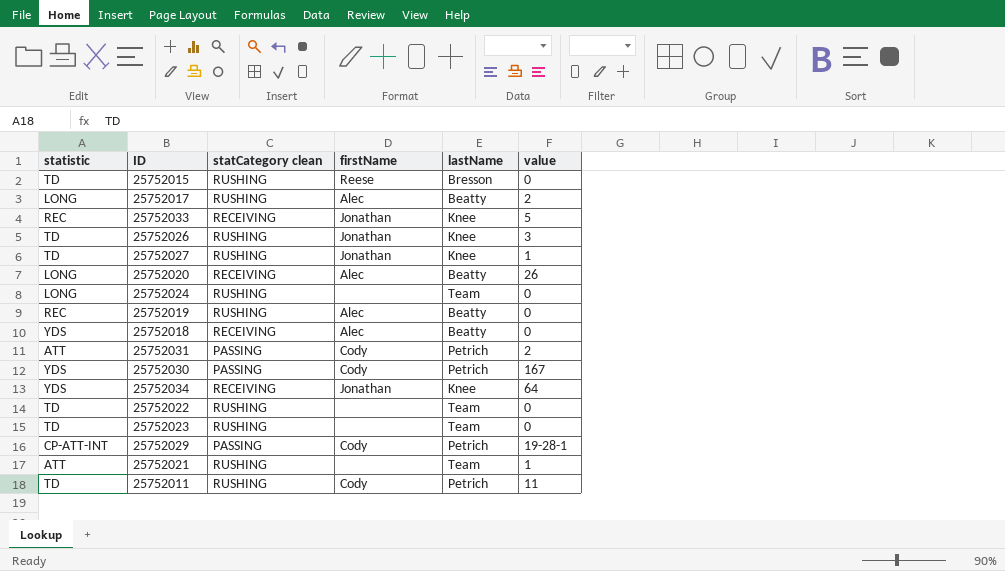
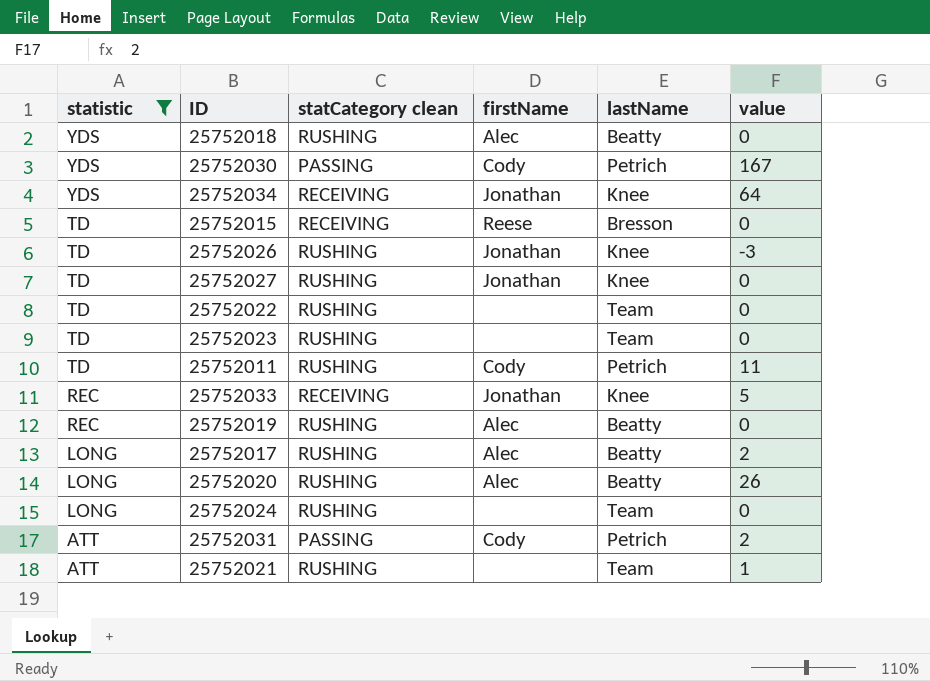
filter: none -> statistic != CP-ATT-INT
row order: none -> statistic descending
25752018 | statCategory clean: RECEIVING -> RUSHING
25752015 | statCategory clean: RUSHING -> RECEIVING
25752026 | value: 3 -> -3
25752027 | value: 1 -> 0
25752020 | statCategory clean: RECEIVING -> RUSHING

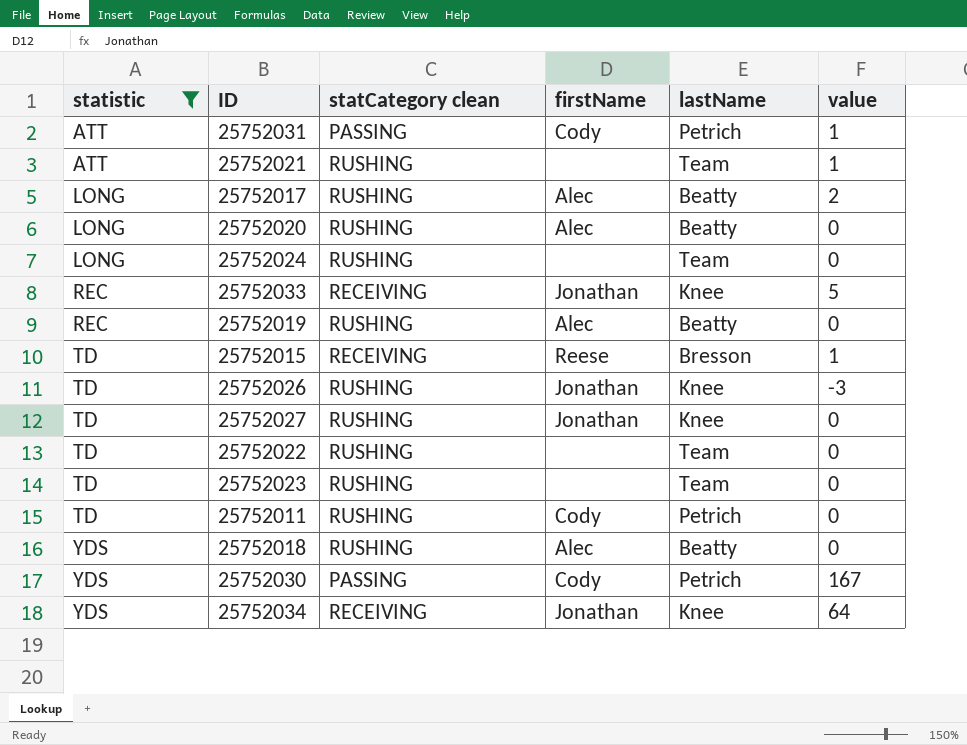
row order: statistic descending -> statistic ascending
25752031 | value: 2 -> 1
25752020 | value: 26 -> 0
25752015 | value: 0 -> 1
25752011 | value: 11 -> 0

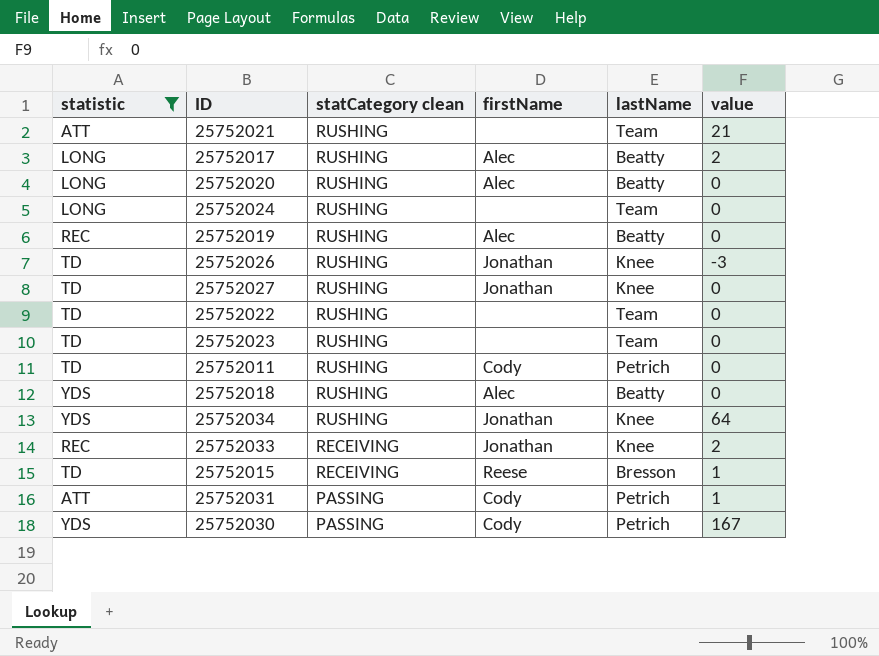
row order: statistic ascending -> statCategory clean descending
25752021 | value: 1 -> 21
25752034 | statCategory clean: RECEIVING -> RUSHING
25752033 | value: 5 -> 2

